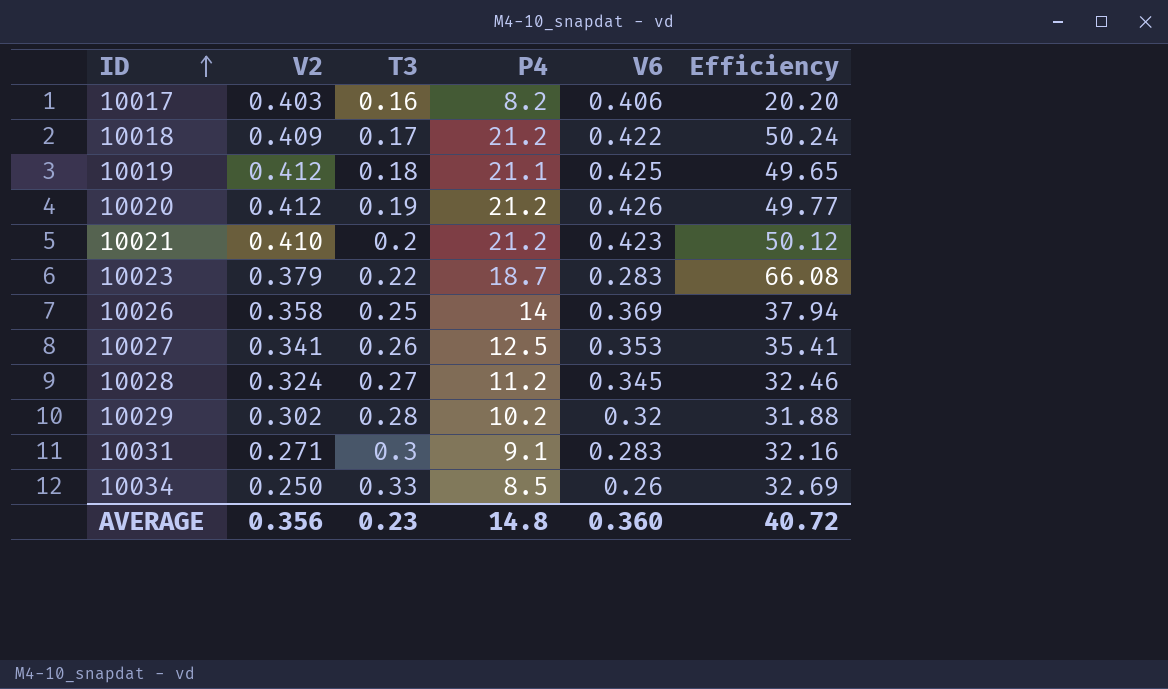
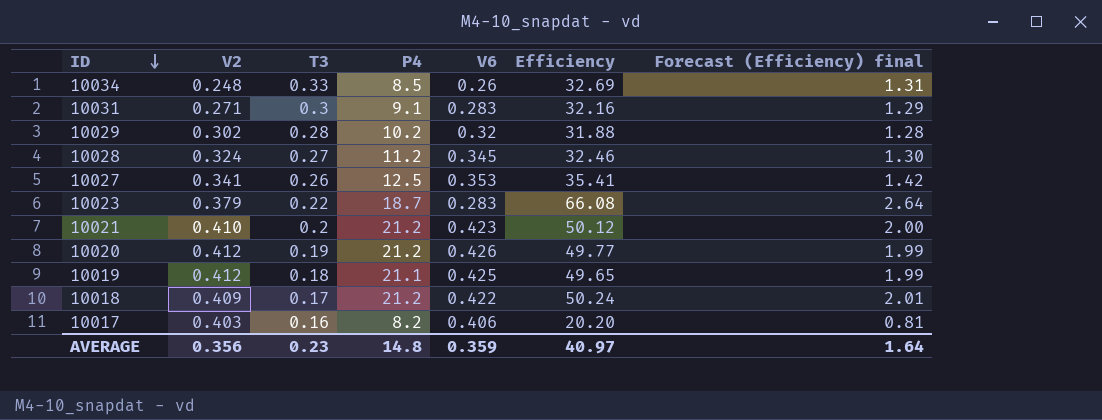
row order: ID ascending -> ID descending
column Forecast (Efficiency) final | formula: none -> [Efficiency] * 0.04
row 10026: 0.358 | 0.25 | 14 | 0.369 | 37.94 -> none
10034 | V2: 0.250 -> 0.248
AVERAGE | V6: 0.360 -> 0.359
AVERAGE | Efficiency: 40.72 -> 40.97

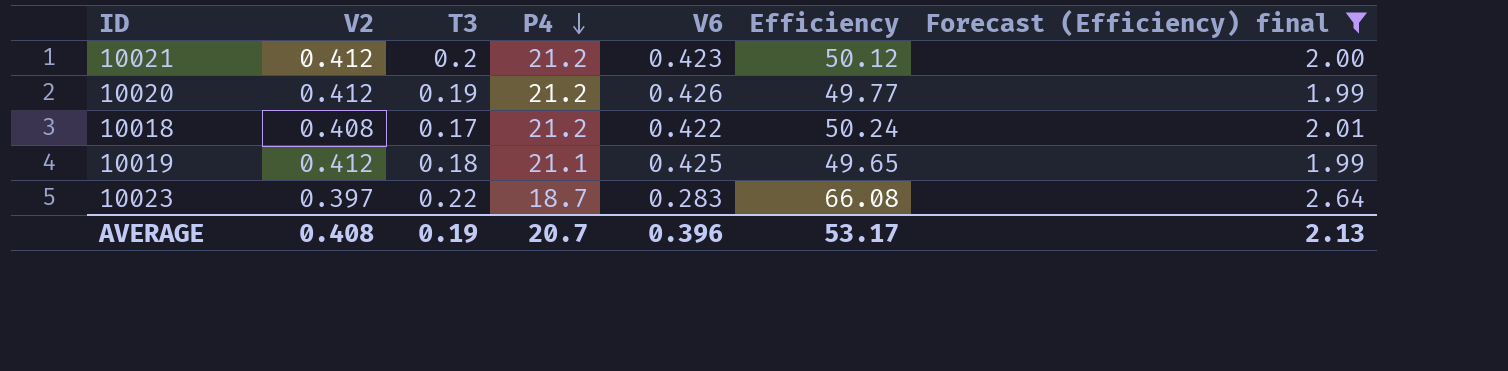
filter: none -> Forecast (Efficiency) final >= 1.99
row order: ID descending -> P4 descending
10021 | V2: 0.410 -> 0.412
10018 | V2: 0.409 -> 0.408
10023 | V2: 0.379 -> 0.397
AVERAGE | V2: 0.356 -> 0.408
AVERAGE | T3: 0.23 -> 0.19
AVERAGE | P4: 14.8 -> 20.7
AVERAGE | V6: 0.359 -> 0.396
AVERAGE | Efficiency: 40.97 -> 53.17
AVERAGE | Forecast (Efficiency) final: 1.64 -> 2.13

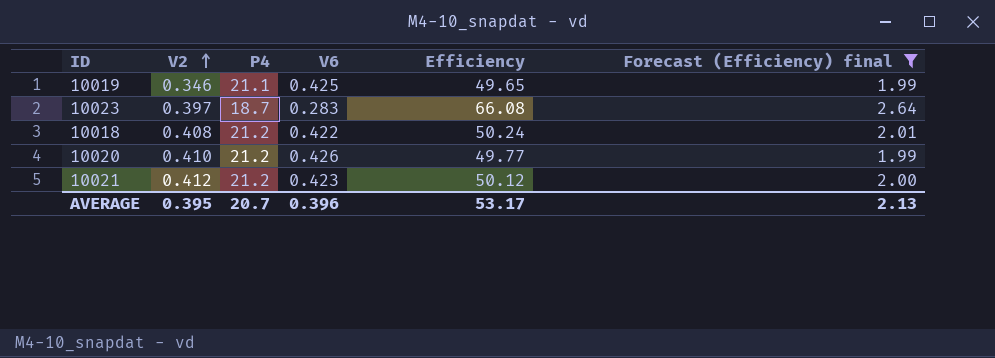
row order: P4 descending -> V2 ascending
column T3 | position: 3 -> none
10019 | V2: 0.412 -> 0.346
10020 | V2: 0.412 -> 0.410
AVERAGE | V2: 0.408 -> 0.395

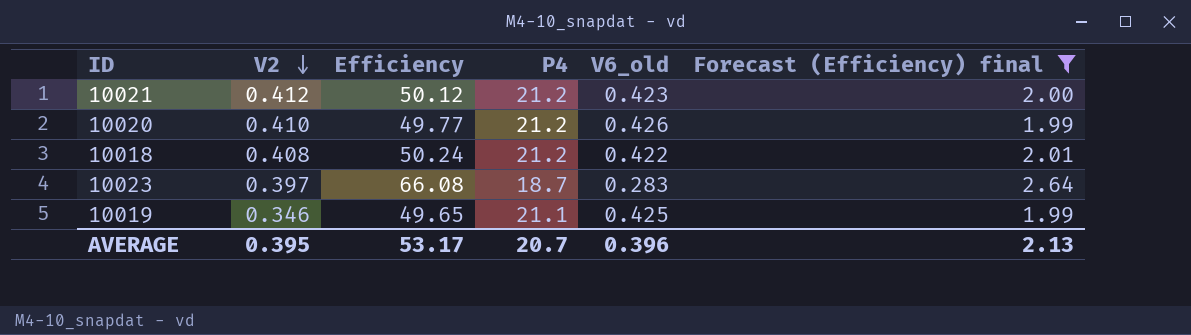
row order: V2 ascending -> V2 descending
column Efficiency | position: 5 -> 3
column name: V6 -> V6_old

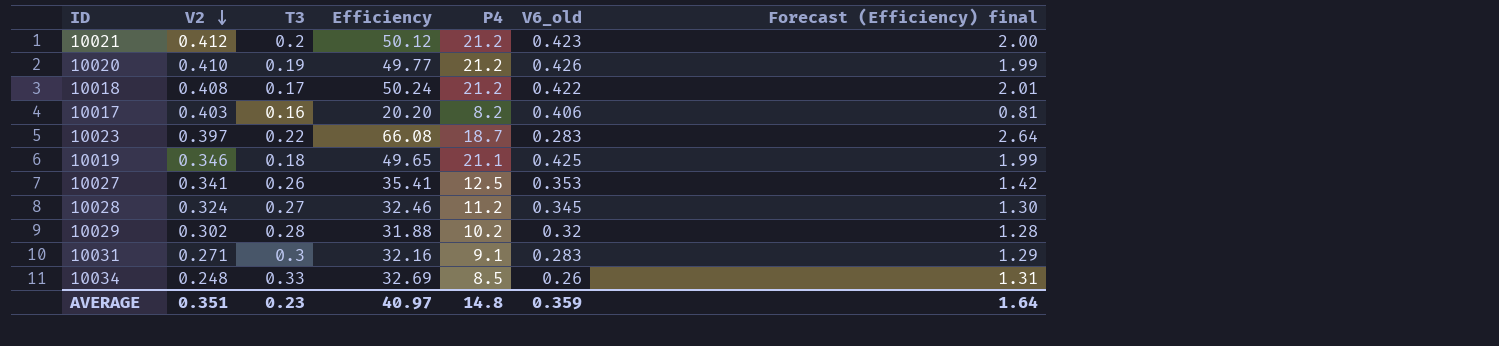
filter: Forecast (Efficiency) final >= 1.99 -> none
column T3 | position: none -> 3
AVERAGE | V2: 0.395 -> 0.351
AVERAGE | Efficiency: 53.17 -> 40.97
AVERAGE | P4: 20.7 -> 14.8
AVERAGE | V6_old: 0.396 -> 0.359
AVERAGE | Forecast (Efficiency) final: 2.13 -> 1.64

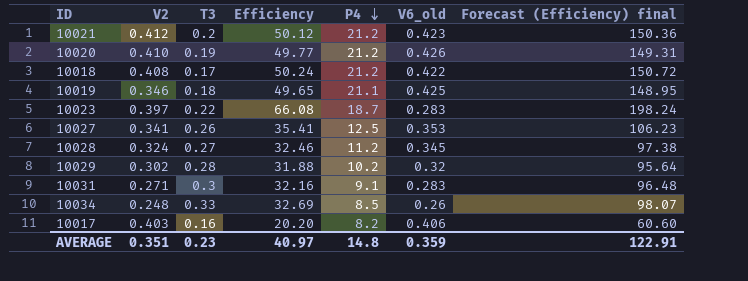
row order: V2 descending -> P4 descending
column Forecast (Efficiency) final | formula: [Efficiency] * 0.04 -> [Efficiency] * 3
AVERAGE | Forecast (Efficiency) final: 1.64 -> 122.91

